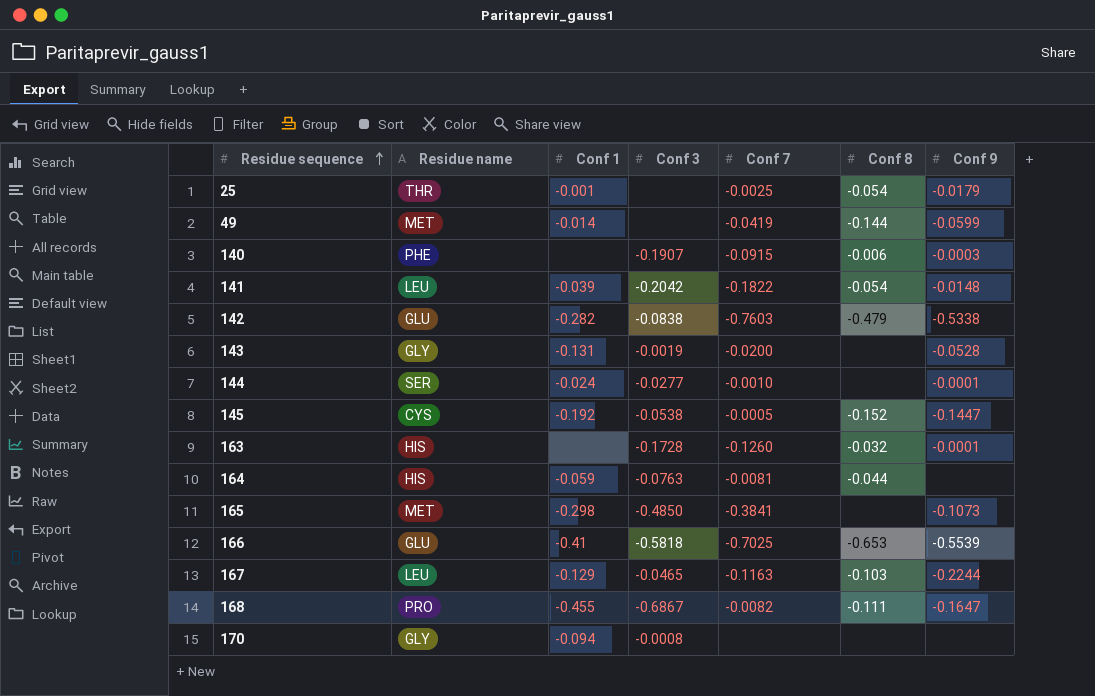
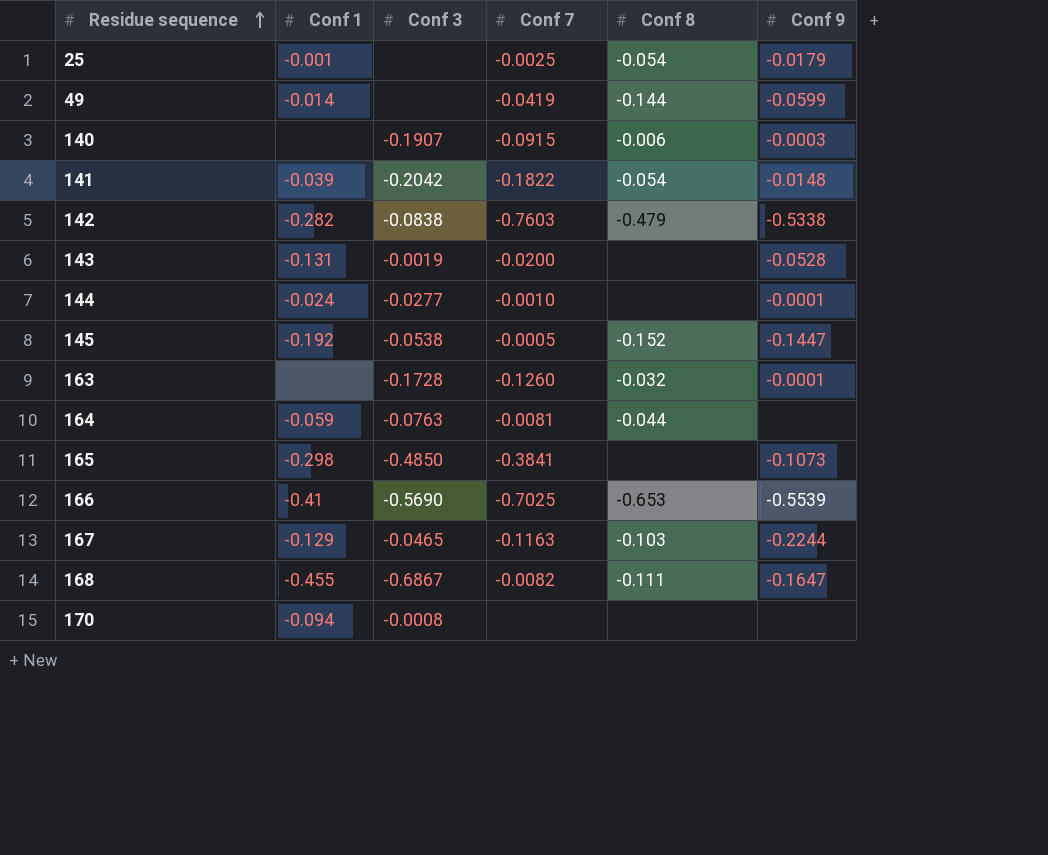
column Residue name | position: 2 -> none
166 | Conf 3: -0.5818 -> -0.5690

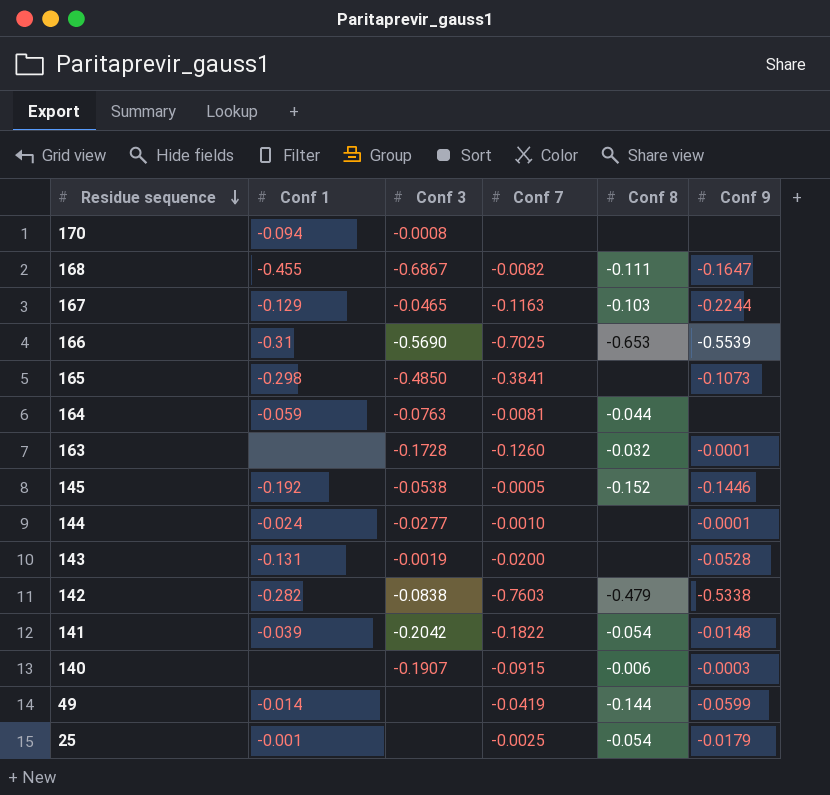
row order: Residue sequence ascending -> Residue sequence descending
166 | Conf 1: -0.41 -> -0.31
145 | Conf 9: -0.1447 -> -0.1446

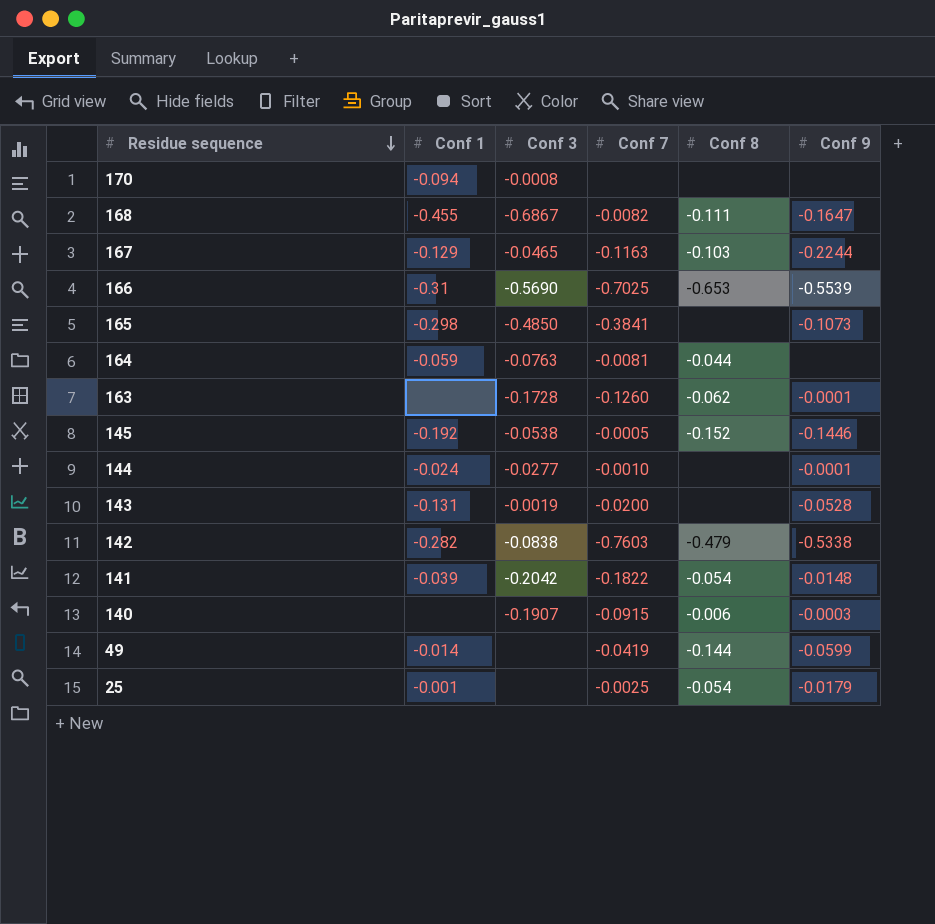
163 | Conf 8: -0.032 -> -0.062

